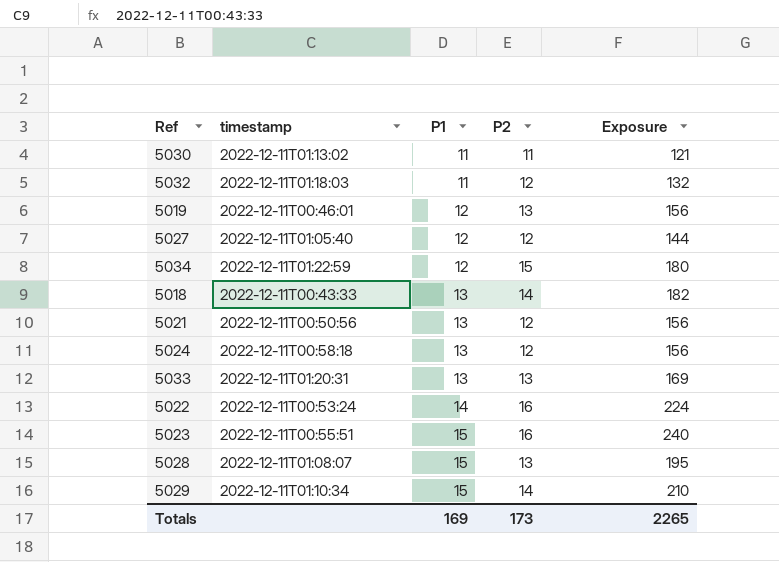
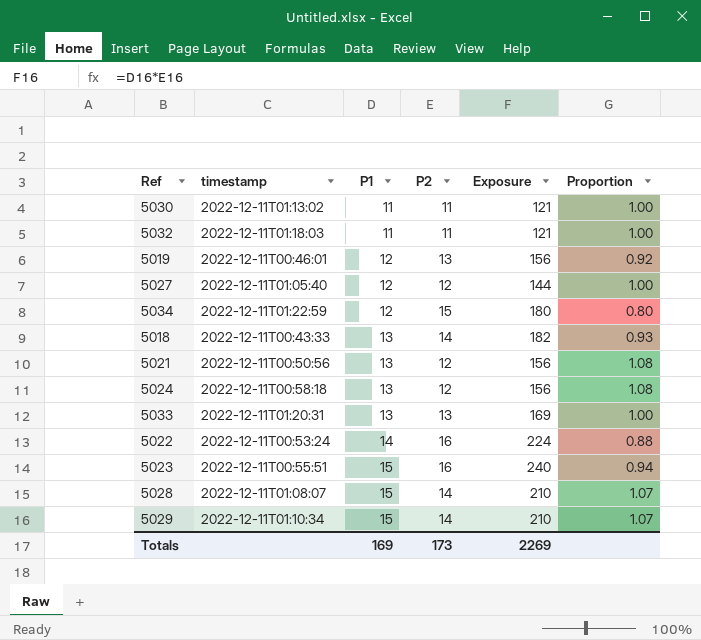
column Proportion | formula: none -> [P1] / [P2]
5032 | P2: 12 -> 11
5032 | Exposure: 132 -> 121
5028 | P2: 13 -> 14
5028 | Exposure: 195 -> 210
Totals | Exposure: 2265 -> 2269

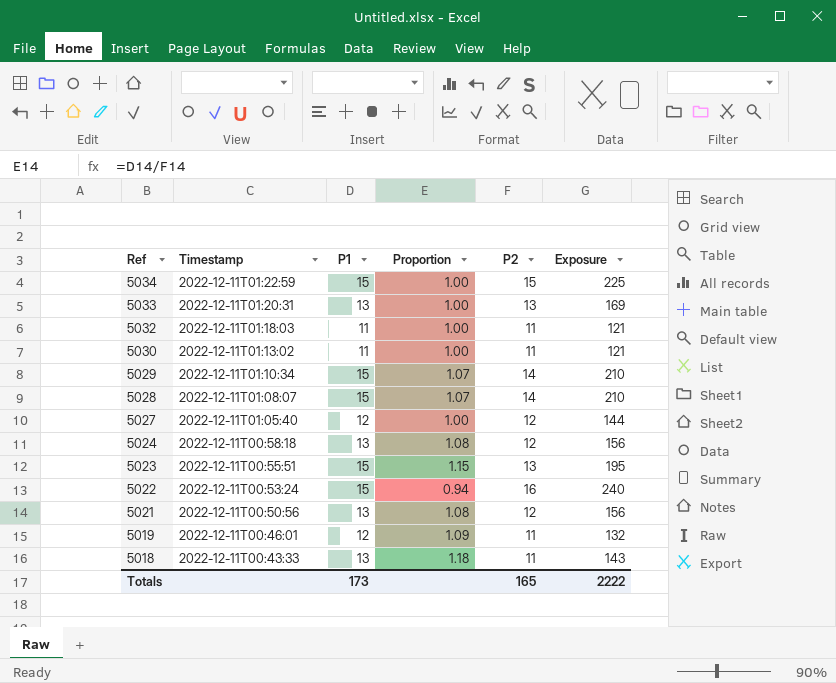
row order: P1 ascending -> Ref descending
column name: timestamp -> Timestamp
column Proportion | position: 6 -> 4
5034 | P1: 12 -> 15
5034 | Proportion: 0.80 -> 1.00
5034 | Exposure: 180 -> 225
5023 | Proportion: 0.94 -> 1.15
5023 | P2: 16 -> 13
5023 | Exposure: 240 -> 195
5022 | P1: 14 -> 15
5022 | Proportion: 0.88 -> 0.94
5022 | Exposure: 224 -> 240
5019 | Proportion: 0.92 -> 1.09
5019 | P2: 13 -> 11
5019 | Exposure: 156 -> 132
5018 | Proportion: 0.93 -> 1.18
5018 | P2: 14 -> 11
5018 | Exposure: 182 -> 143
Totals | P1: 169 -> 173
Totals | P2: 173 -> 165
Totals | Exposure: 2269 -> 2222

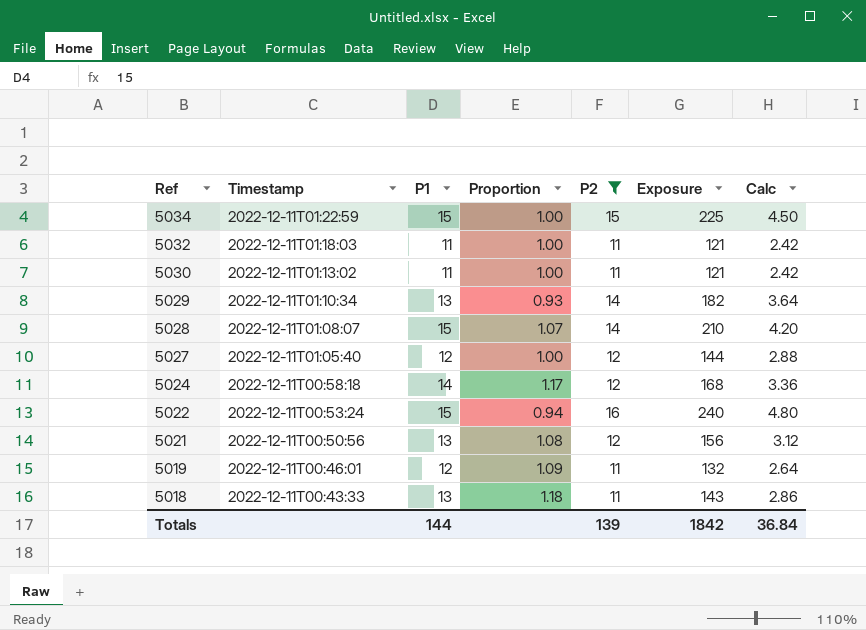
filter: none -> P2 != 13
column Calc | formula: none -> [Exposure] * 0.02
5029 | P1: 15 -> 13
5029 | Proportion: 1.07 -> 0.93
5029 | Exposure: 210 -> 182
5024 | P1: 13 -> 14
5024 | Proportion: 1.08 -> 1.17
5024 | Exposure: 156 -> 168
Totals | P1: 173 -> 144
Totals | P2: 165 -> 139
Totals | Exposure: 2222 -> 1842

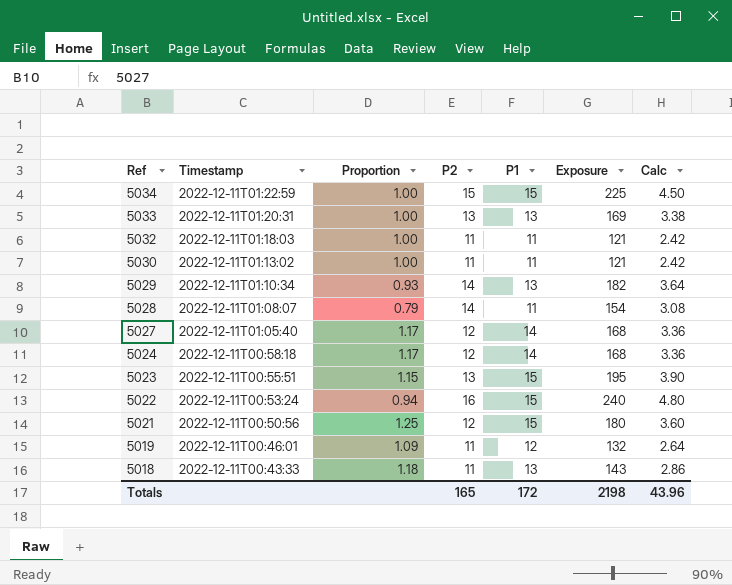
filter: P2 != 13 -> none
column P1 | position: 3 -> 5
5028 | Proportion: 1.07 -> 0.79
5028 | P1: 15 -> 11
5028 | Exposure: 210 -> 154
5028 | Calc: 4.20 -> 3.08
5027 | Proportion: 1.00 -> 1.17
5027 | P1: 12 -> 14
5027 | Exposure: 144 -> 168
5027 | Calc: 2.88 -> 3.36
5021 | Proportion: 1.08 -> 1.25
5021 | P1: 13 -> 15
5021 | Exposure: 156 -> 180
5021 | Calc: 3.12 -> 3.60
Totals | P2: 139 -> 165
Totals | P1: 144 -> 172
Totals | Exposure: 1842 -> 2198
Totals | Calc: 36.84 -> 43.96

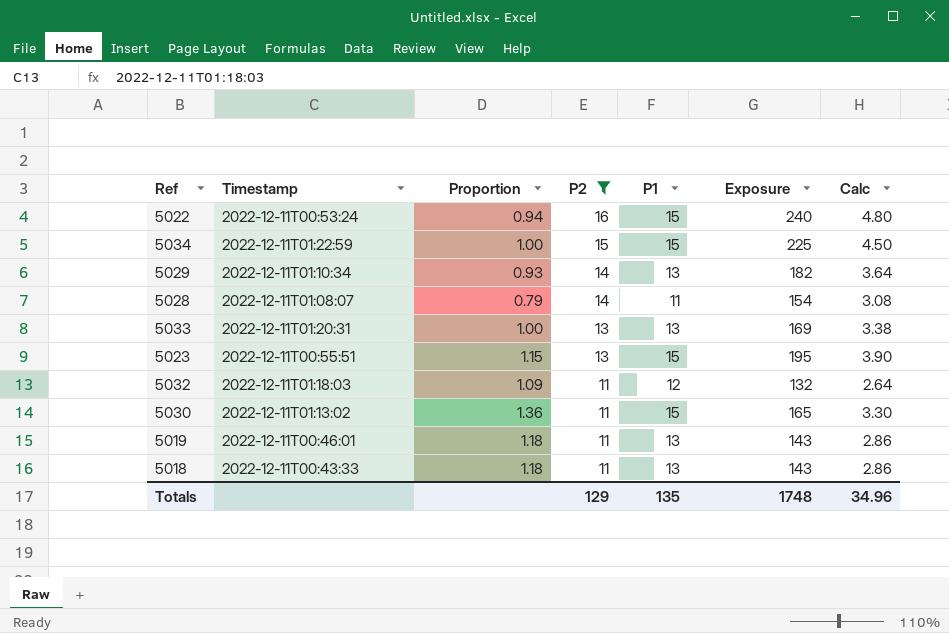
filter: none -> P2 != 12
row order: Ref descending -> P2 descending
5032 | Proportion: 1.00 -> 1.09
5032 | P1: 11 -> 12
5032 | Exposure: 121 -> 132
5032 | Calc: 2.42 -> 2.64
5030 | Proportion: 1.00 -> 1.36
5030 | P1: 11 -> 15
5030 | Exposure: 121 -> 165
5030 | Calc: 2.42 -> 3.30
5019 | Proportion: 1.09 -> 1.18
5019 | P1: 12 -> 13
5019 | Exposure: 132 -> 143
5019 | Calc: 2.64 -> 2.86
Totals | P2: 165 -> 129
Totals | P1: 172 -> 135
Totals | Exposure: 2198 -> 1748
Totals | Calc: 43.96 -> 34.96

